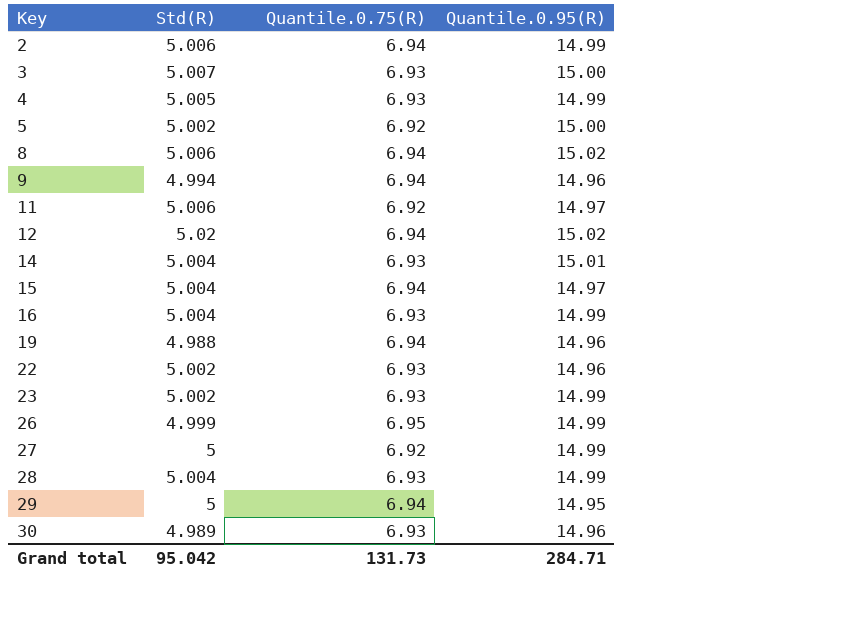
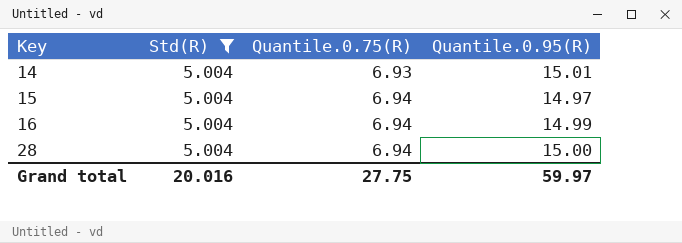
filter: none -> Std(R) = 5.004
16 | Quantile.0.75(R): 6.93 -> 6.94
28 | Quantile.0.75(R): 6.93 -> 6.94
28 | Quantile.0.95(R): 14.99 -> 15.00
Grand total | Std(R): 95.042 -> 20.016
Grand total | Quantile.0.75(R): 131.73 -> 27.75
Grand total | Quantile.0.95(R): 284.71 -> 59.97

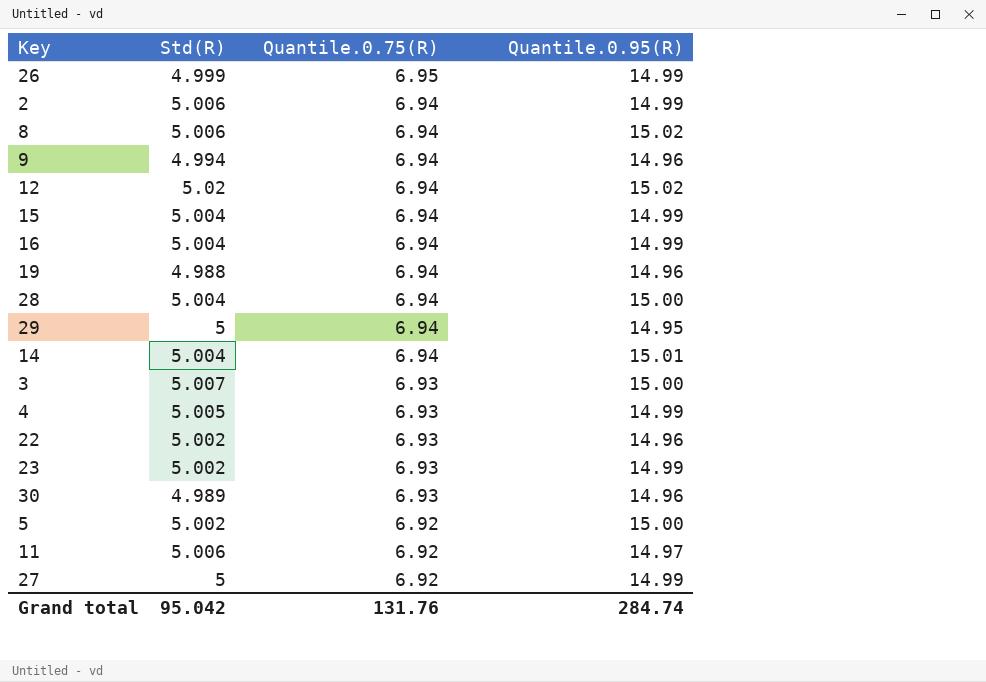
filter: Std(R) = 5.004 -> none
row order: Key ascending -> Quantile.0.75(R) descending
15 | Quantile.0.95(R): 14.97 -> 14.99
14 | Quantile.0.75(R): 6.93 -> 6.94
Grand total | Std(R): 20.016 -> 95.042
Grand total | Quantile.0.75(R): 27.75 -> 131.76
Grand total | Quantile.0.95(R): 59.97 -> 284.74

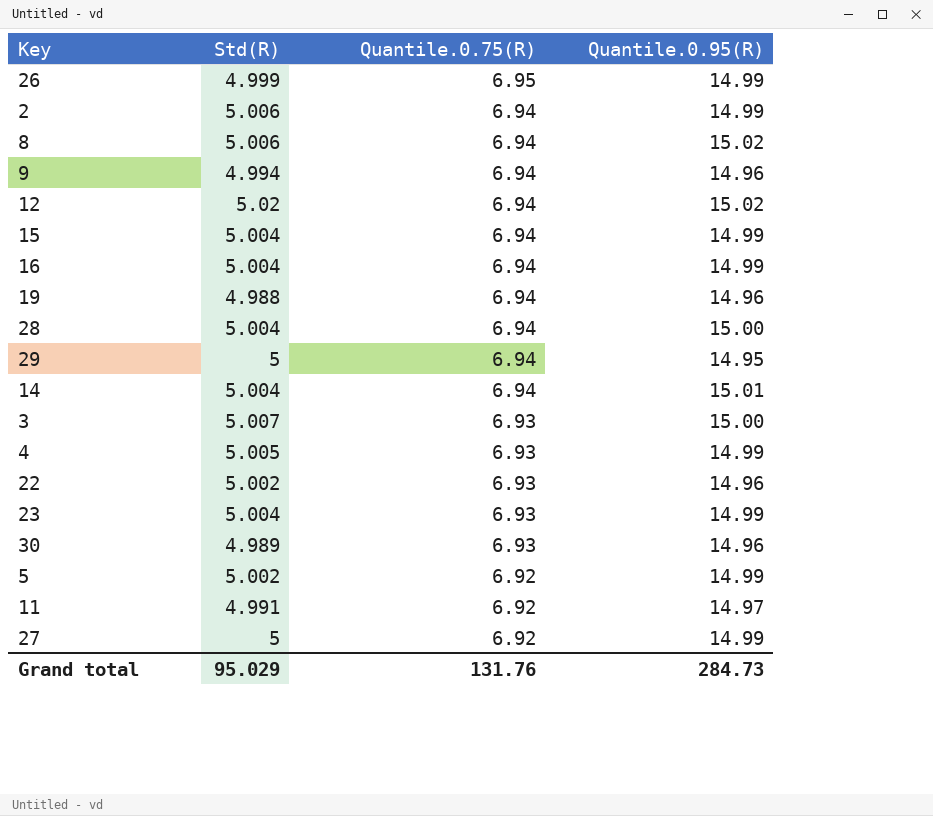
23 | Std(R): 5.002 -> 5.004
5 | Quantile.0.95(R): 15.00 -> 14.99
11 | Std(R): 5.006 -> 4.991
Grand total | Std(R): 95.042 -> 95.029
Grand total | Quantile.0.95(R): 284.74 -> 284.73

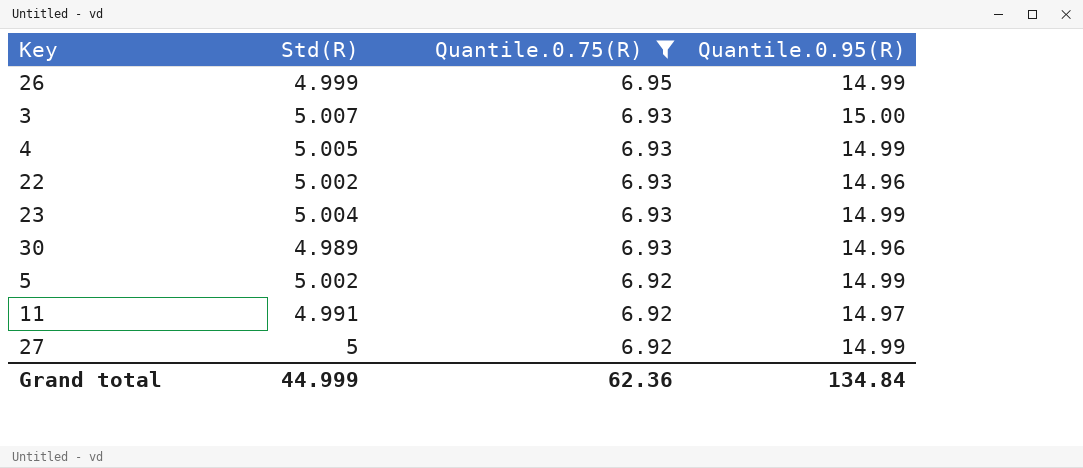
filter: none -> Quantile.0.75(R) != 6.94
Grand total | Std(R): 95.029 -> 44.999
Grand total | Quantile.0.75(R): 131.76 -> 62.36
Grand total | Quantile.0.95(R): 284.73 -> 134.84

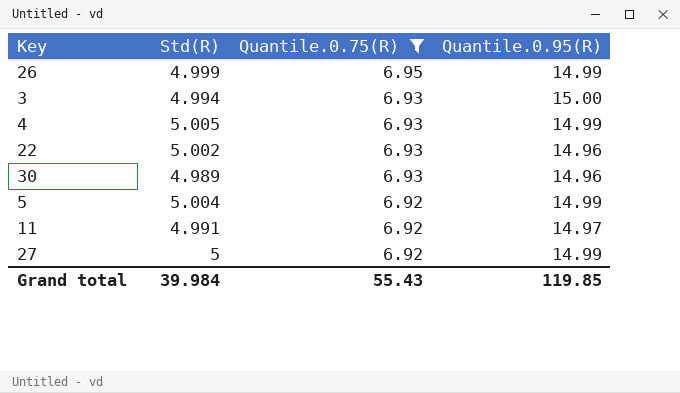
row 23: 5.004 | 6.93 | 14.99 -> none
3 | Std(R): 5.007 -> 4.994
5 | Std(R): 5.002 -> 5.004
Grand total | Std(R): 44.999 -> 39.984
Grand total | Quantile.0.75(R): 62.36 -> 55.43
Grand total | Quantile.0.95(R): 134.84 -> 119.85

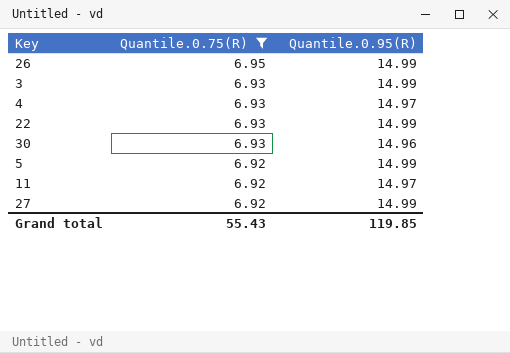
column Std(R) | position: 2 -> none
3 | Quantile.0.95(R): 15.00 -> 14.99
4 | Quantile.0.95(R): 14.99 -> 14.97
22 | Quantile.0.95(R): 14.96 -> 14.99

